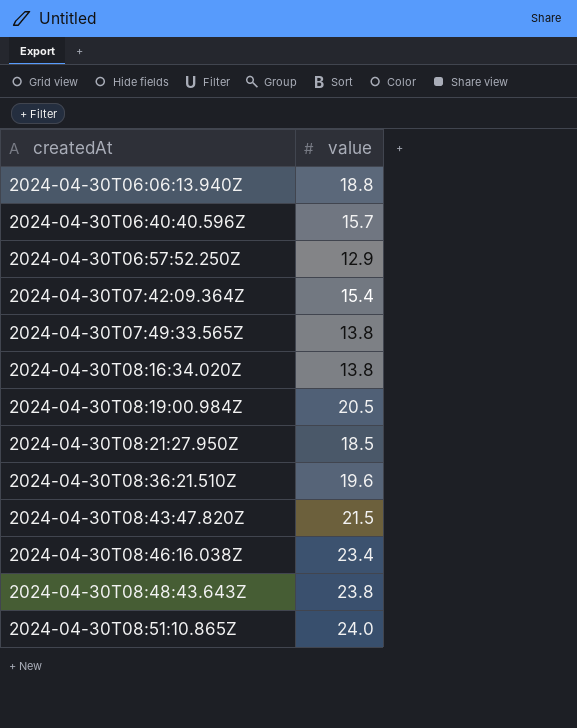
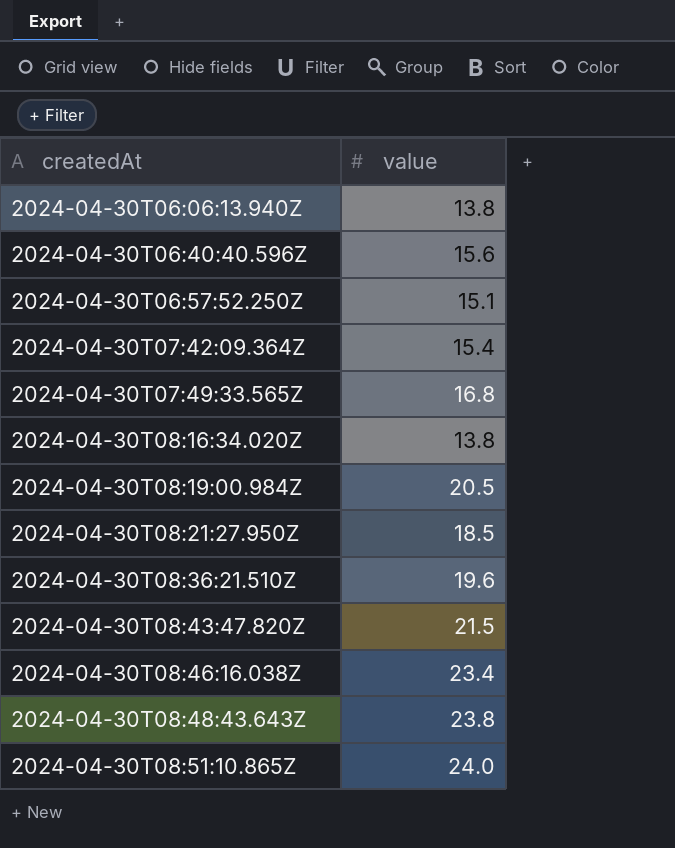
2024-04-30T06:06:13.940Z | value: 18.8 -> 13.8
2024-04-30T06:40:40.596Z | value: 15.7 -> 15.6
2024-04-30T06:57:52.250Z | value: 12.9 -> 15.1
2024-04-30T07:49:33.565Z | value: 13.8 -> 16.8

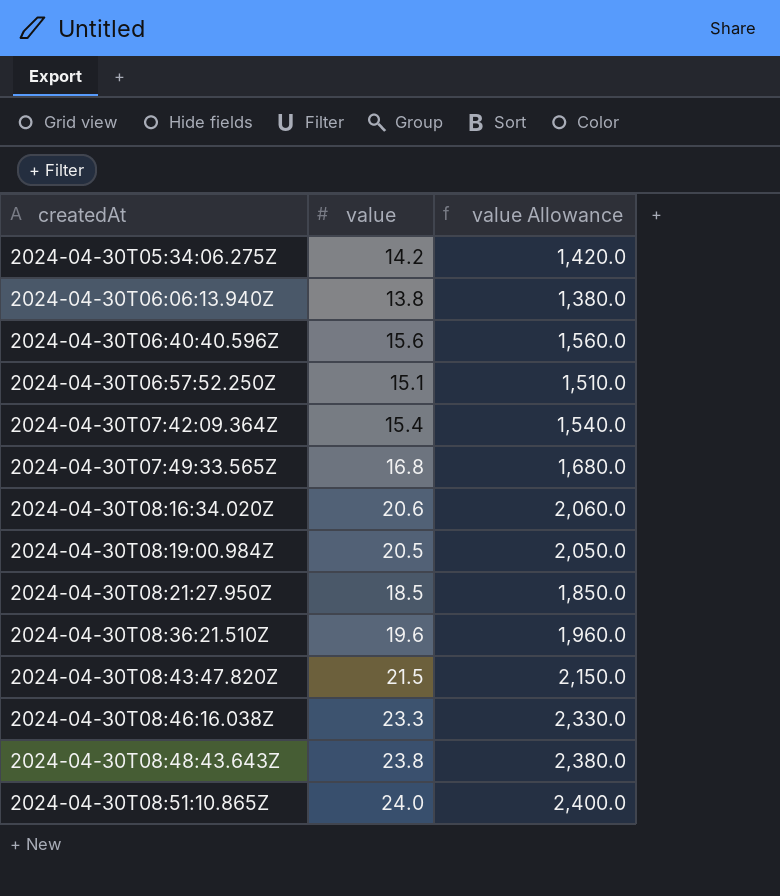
column value Allowance | formula: none -> [value] * 100
row 2024-04-30T05:34:06.275Z: none -> 14.2 | 1,420.0
2024-04-30T08:16:34.020Z | value: 13.8 -> 20.6
2024-04-30T08:46:16.038Z | value: 23.4 -> 23.3

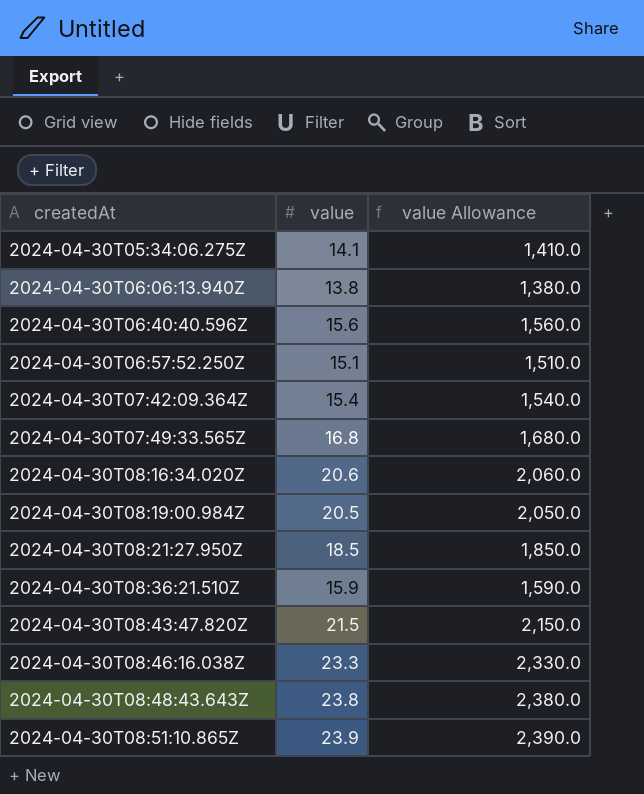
2024-04-30T05:34:06.275Z | value: 14.2 -> 14.1
2024-04-30T05:34:06.275Z | value Allowance: 1,420.0 -> 1,410.0
2024-04-30T08:36:21.510Z | value: 19.6 -> 15.9
2024-04-30T08:36:21.510Z | value Allowance: 1,960.0 -> 1,590.0
2024-04-30T08:51:10.865Z | value: 24.0 -> 23.9
2024-04-30T08:51:10.865Z | value Allowance: 2,400.0 -> 2,390.0

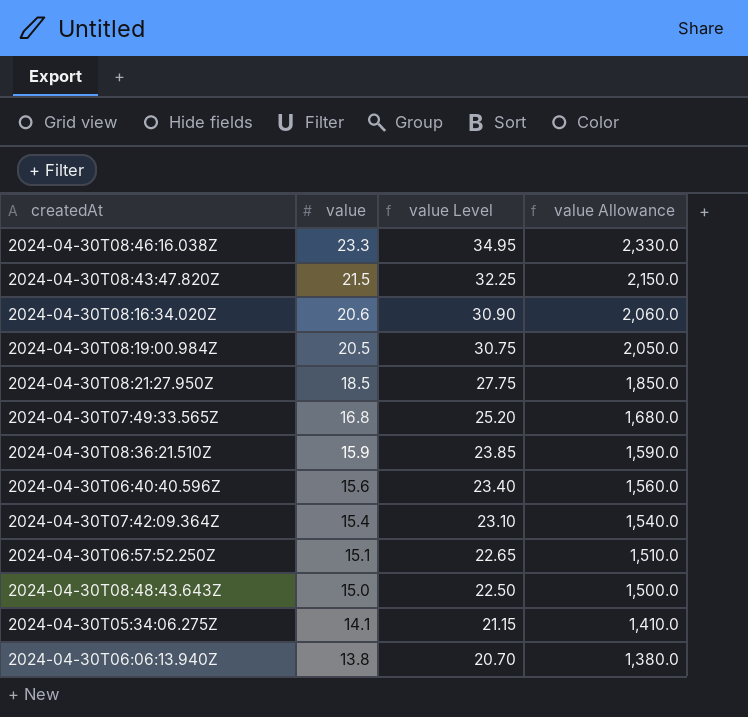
row order: createdAt ascending -> value descending
column value Level | formula: none -> [value] * 1.5
row 2024-04-30T08:51:10.865Z: 23.9 | 2,390.0 -> none
2024-04-30T08:48:43.643Z | value: 23.8 -> 15.0
2024-04-30T08:48:43.643Z | value Allowance: 2,380.0 -> 1,500.0

